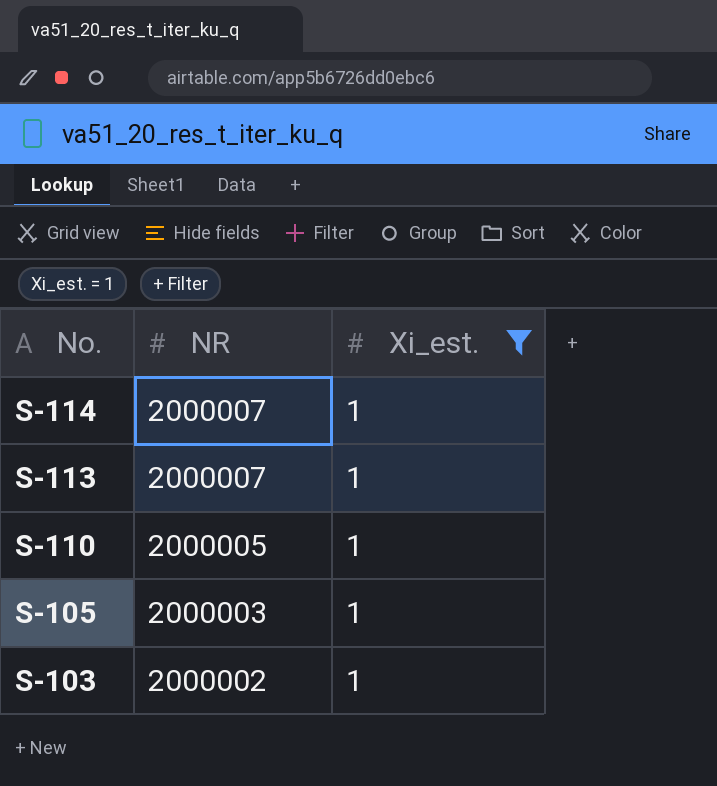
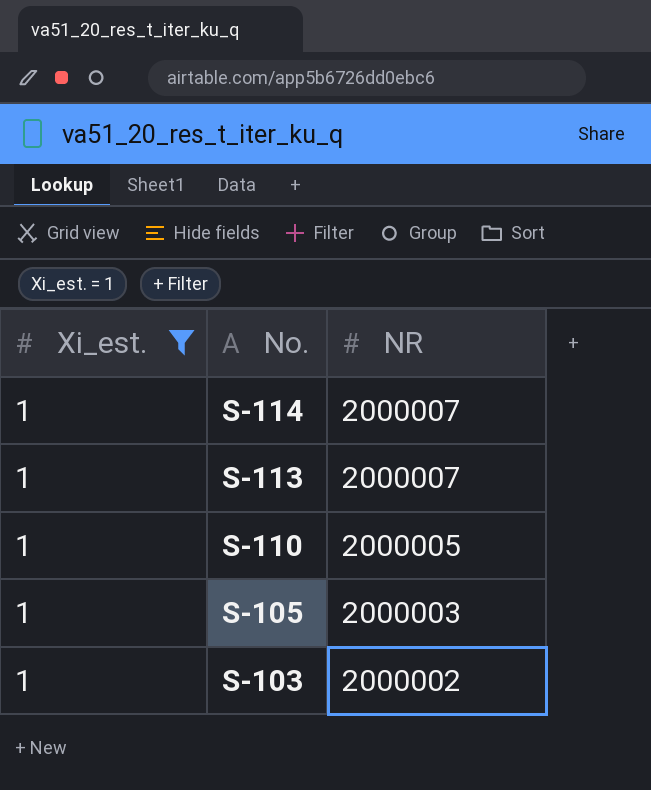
column Xi_est. | position: 3 -> 1

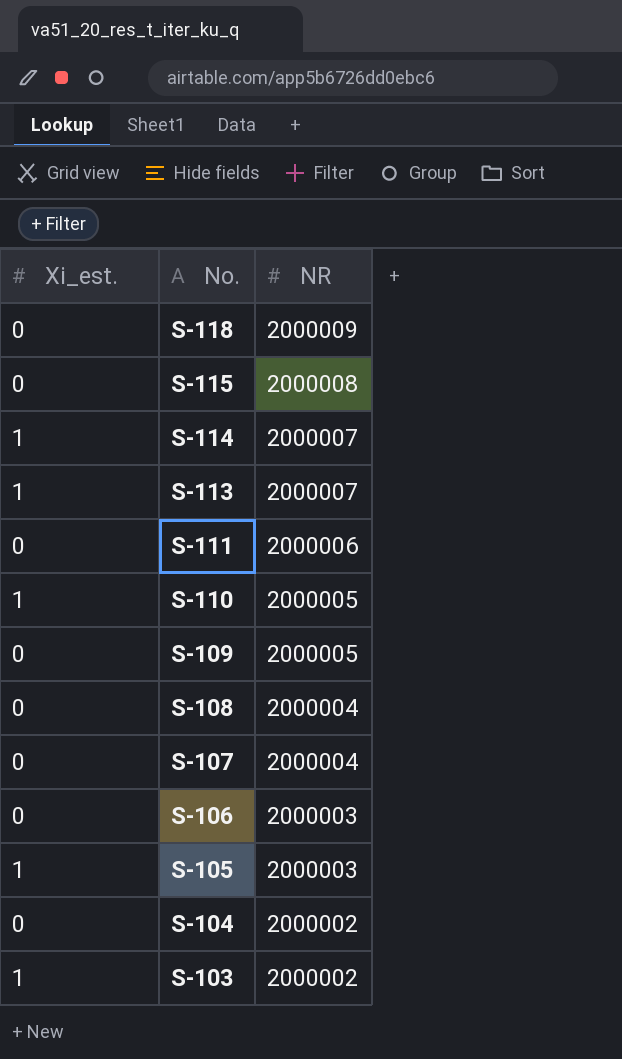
filter: Xi_est. = 1 -> none

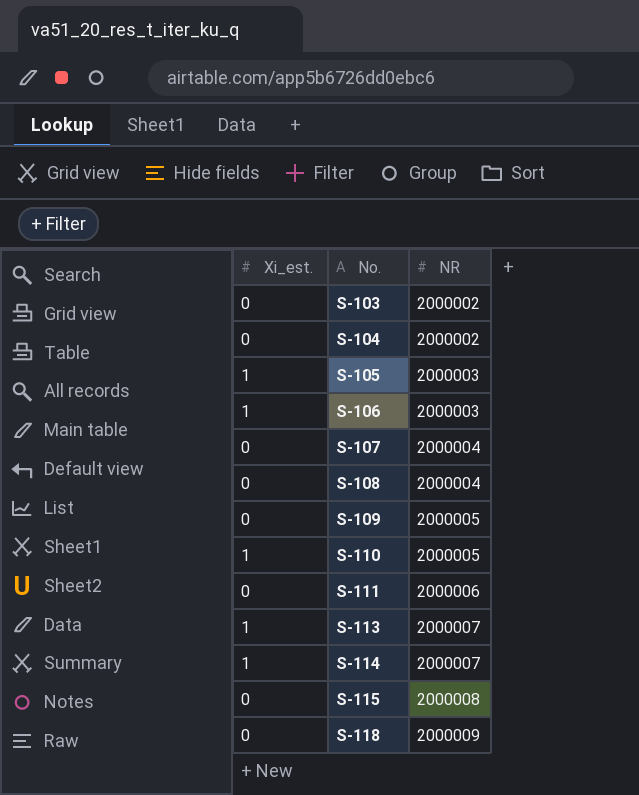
row order: No. descending -> No. ascending
S-103 | Xi_est.: 1 -> 0
S-106 | Xi_est.: 0 -> 1

